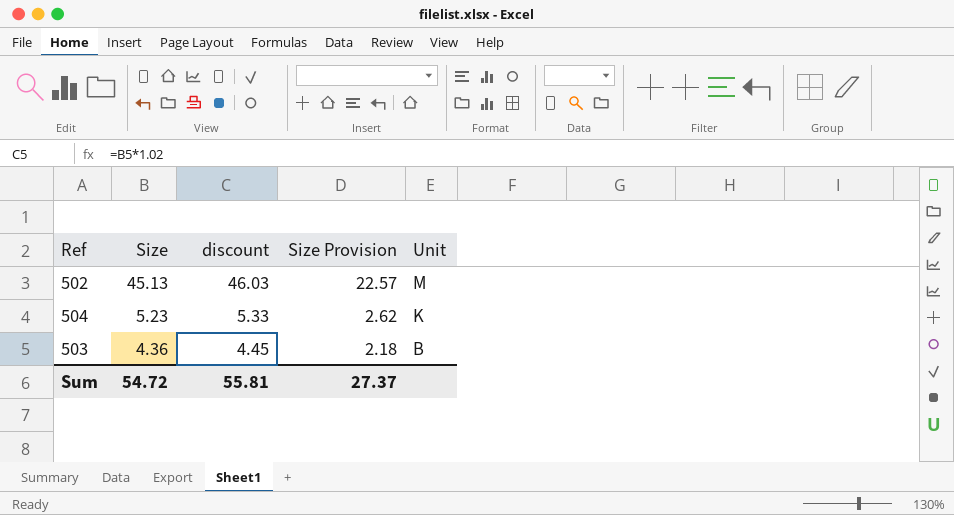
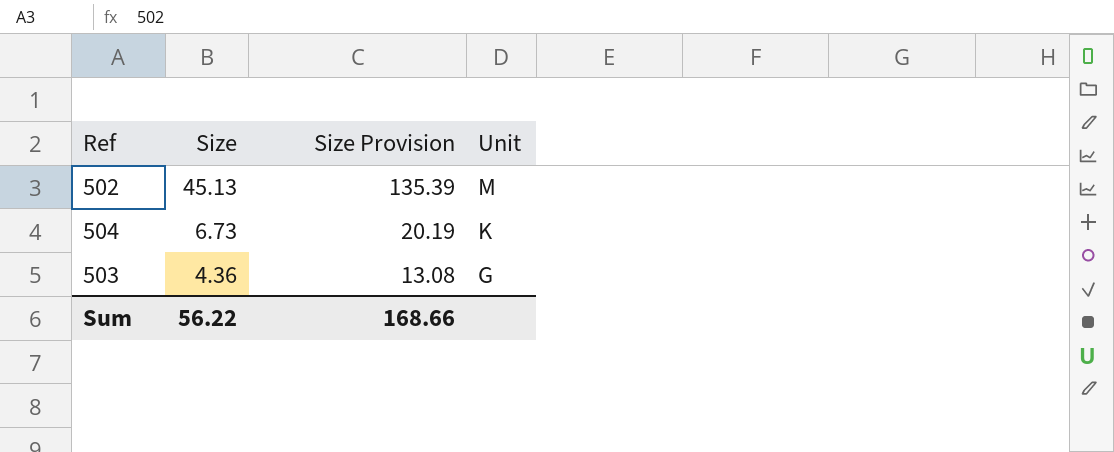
column discount | formula: [Size] * 1.02 -> none
column Size Provision | formula: [Size] * 0.5 -> [Size] * 3
504 | Size: 5.23 -> 6.73
503 | Unit: B -> G
Sum | Size: 54.72 -> 56.22
Sum | Size Provision: 27.37 -> 168.66

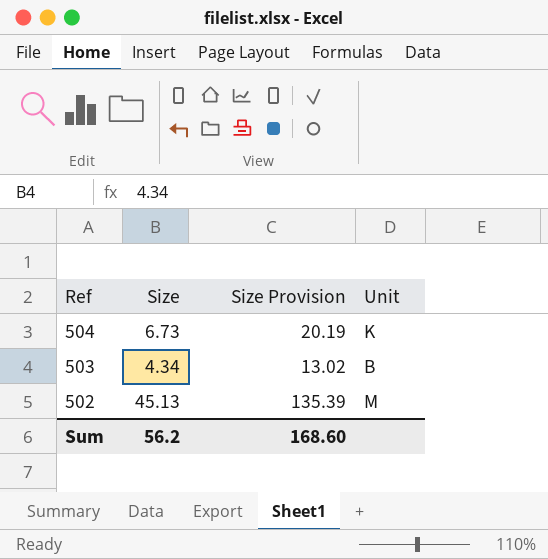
row order: Size descending -> Ref descending
503 | Size: 4.36 -> 4.34
503 | Size Provision: 13.08 -> 13.02
503 | Unit: G -> B
Sum | Size: 56.22 -> 56.2
Sum | Size Provision: 168.66 -> 168.60

